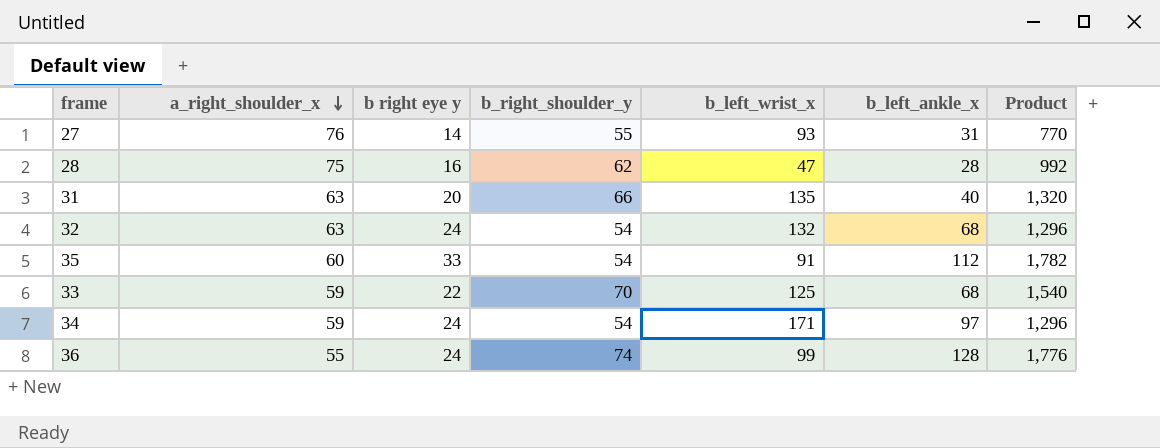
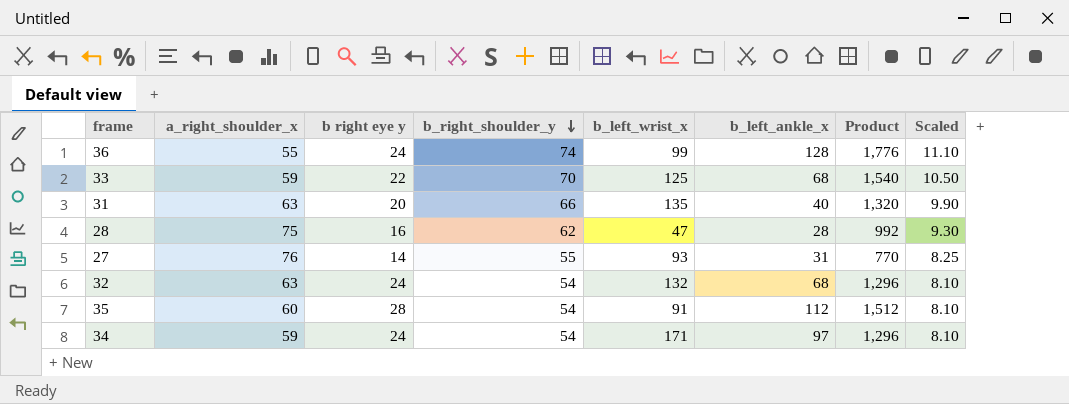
row order: a_right_shoulder_x descending -> b_right_shoulder_y descending
column Scaled | formula: none -> [b_right_shoulder_y] * 0.15
35 | b right eye y: 33 -> 28
35 | Product: 1,782 -> 1,512

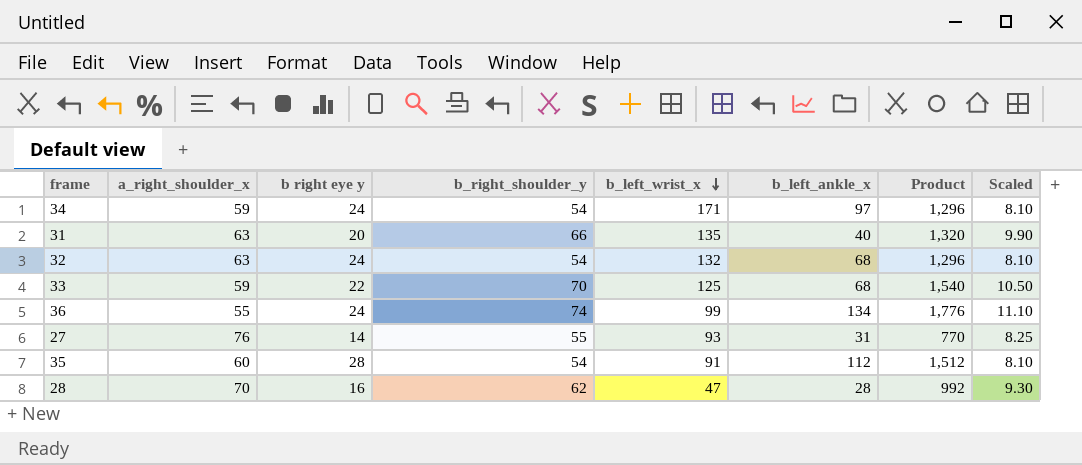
row order: b_right_shoulder_y descending -> b_left_wrist_x descending
36 | b_left_ankle_x: 128 -> 134
28 | a_right_shoulder_x: 75 -> 70

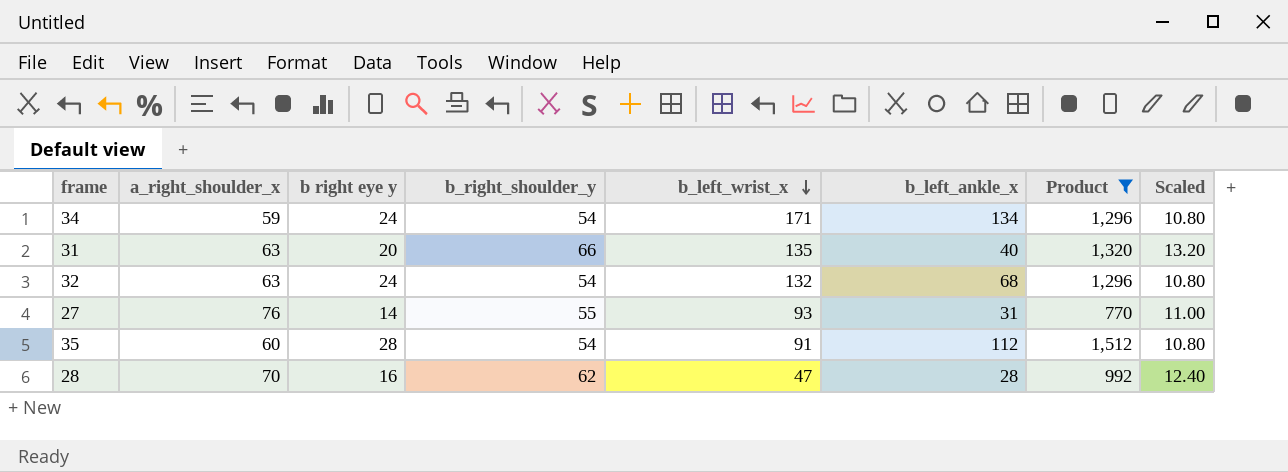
filter: none -> Product <= 1,512
column Scaled | formula: [b_right_shoulder_y] * 0.15 -> [b_right_shoulder_y] * 0.2
34 | b_left_ankle_x: 97 -> 134

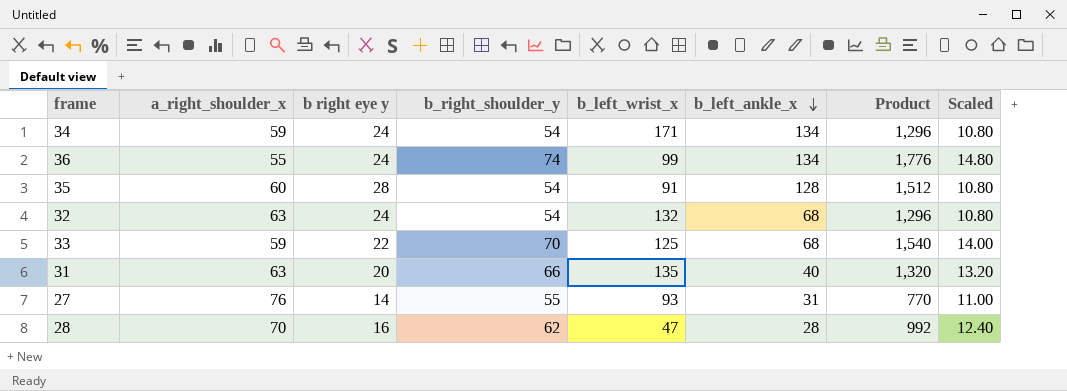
filter: Product <= 1,512 -> none
row order: b_left_wrist_x descending -> b_left_ankle_x descending
35 | b_left_ankle_x: 112 -> 128

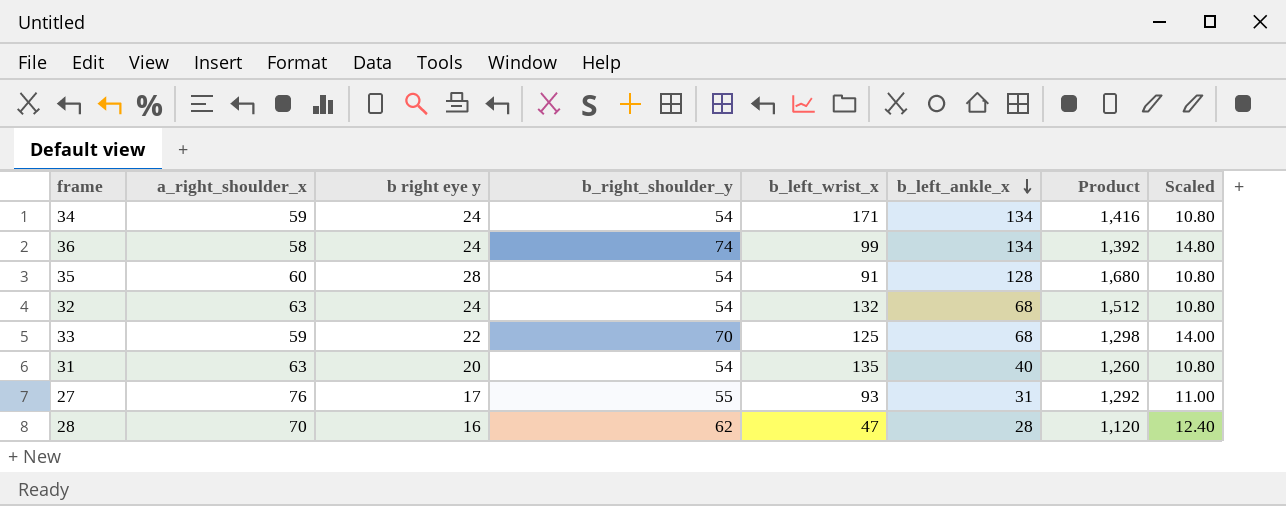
column Product | formula: [b right eye y] * [b_right_shoulder_y] -> [a_right_shoulder_x] * [b right eye y]
36 | a_right_shoulder_x: 55 -> 58
31 | b_right_shoulder_y: 66 -> 54
31 | Scaled: 13.20 -> 10.80
27 | b right eye y: 14 -> 17

